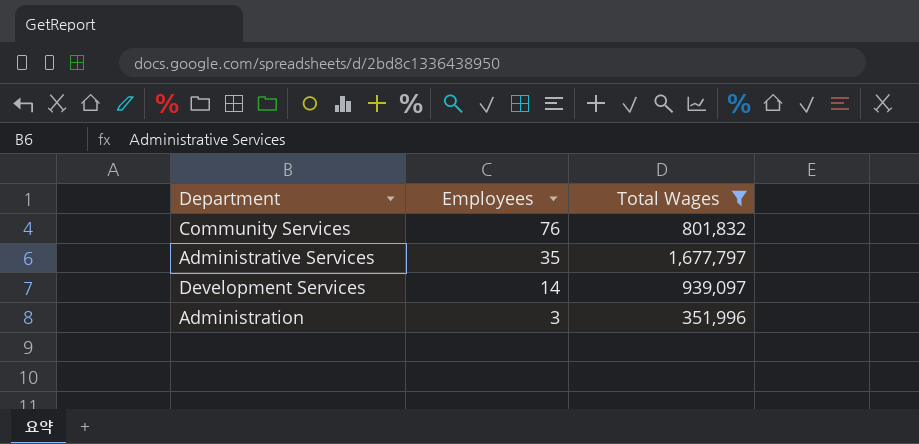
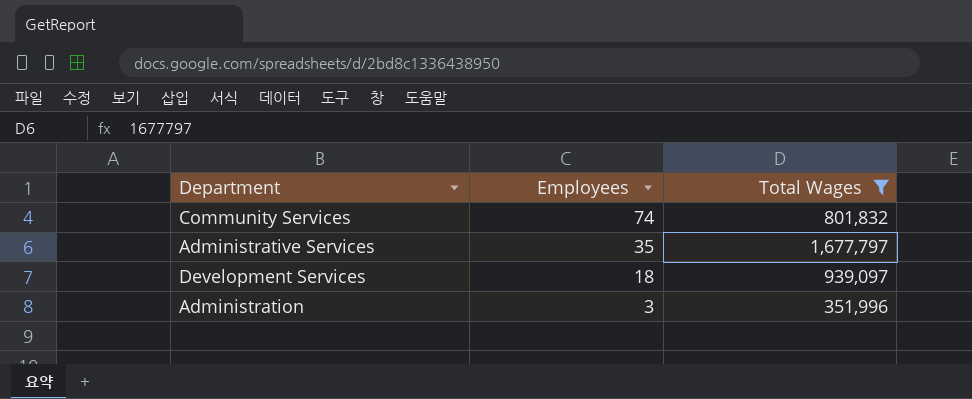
Community Services | Employees: 76 -> 74
Development Services | Employees: 14 -> 18

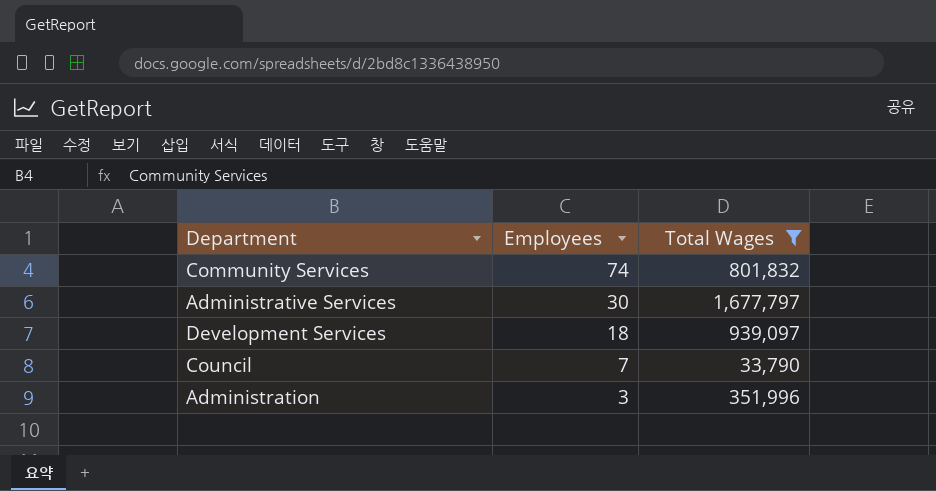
Administrative Services | Employees: 35 -> 30
row Council: none -> 7 | 33,790

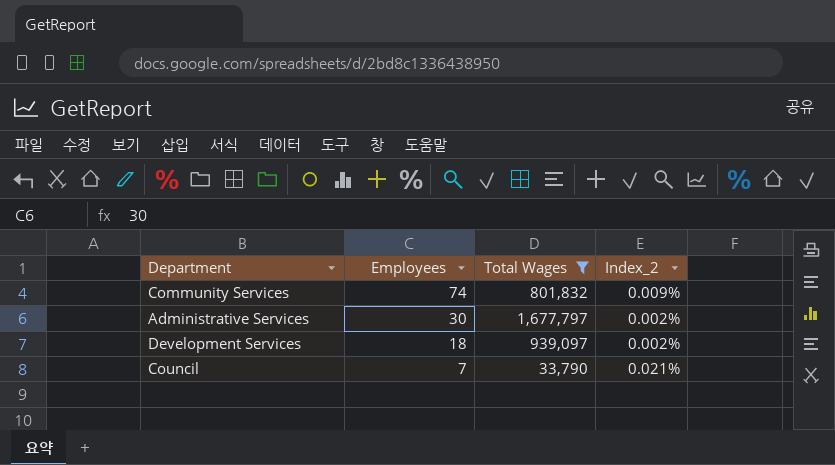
column Index_2 | formula: none -> [Employees] / [Total Wages]
row Administration: 3 | 351,996 -> none

